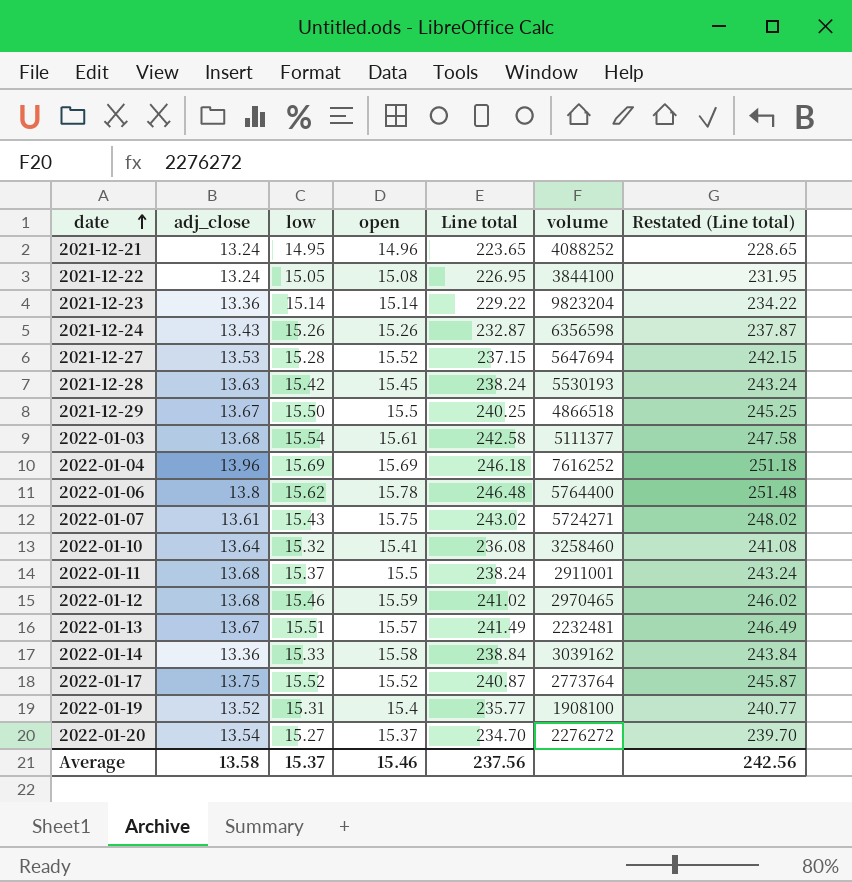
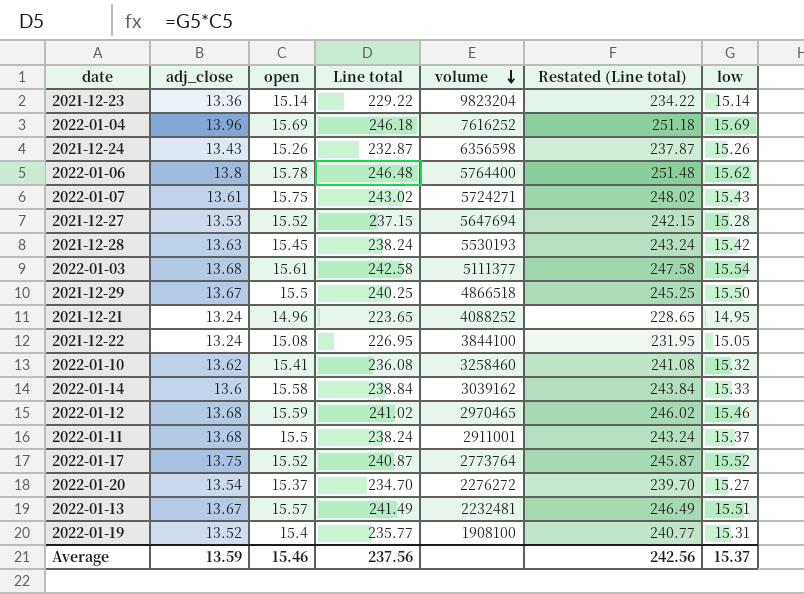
row order: date ascending -> volume descending
column low | position: 3 -> 7
2022-01-10 | adj_close: 13.64 -> 13.62
2022-01-14 | adj_close: 13.36 -> 13.6
Average | adj_close: 13.58 -> 13.59

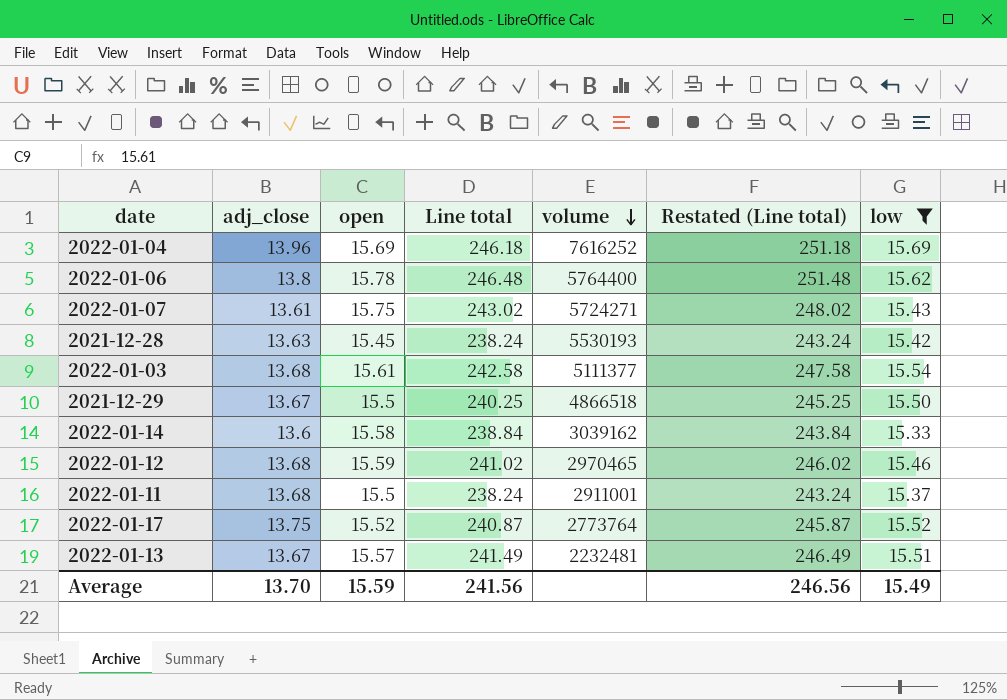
filter: none -> low >= 15.33
Average | adj_close: 13.59 -> 13.70
Average | open: 15.46 -> 15.59
Average | Line total: 237.56 -> 241.56
Average | Restated (Line total): 242.56 -> 246.56
Average | low: 15.37 -> 15.49

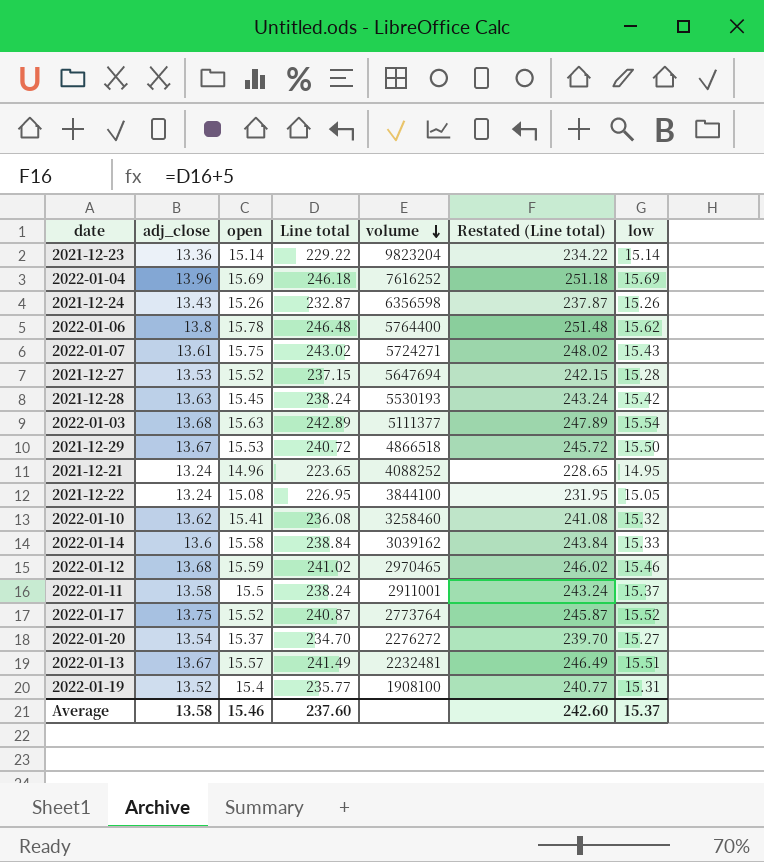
filter: low >= 15.33 -> none
2022-01-03 | open: 15.61 -> 15.63
2022-01-03 | Line total: 242.58 -> 242.89
2022-01-03 | Restated (Line total): 247.58 -> 247.89
2021-12-29 | open: 15.5 -> 15.53
2021-12-29 | Line total: 240.25 -> 240.72
2021-12-29 | Restated (Line total): 245.25 -> 245.72
2022-01-11 | adj_close: 13.68 -> 13.58
Average | adj_close: 13.70 -> 13.58
Average | open: 15.59 -> 15.46
Average | Line total: 241.56 -> 237.60
Average | Restated (Line total): 246.56 -> 242.60
Average | low: 15.49 -> 15.37

